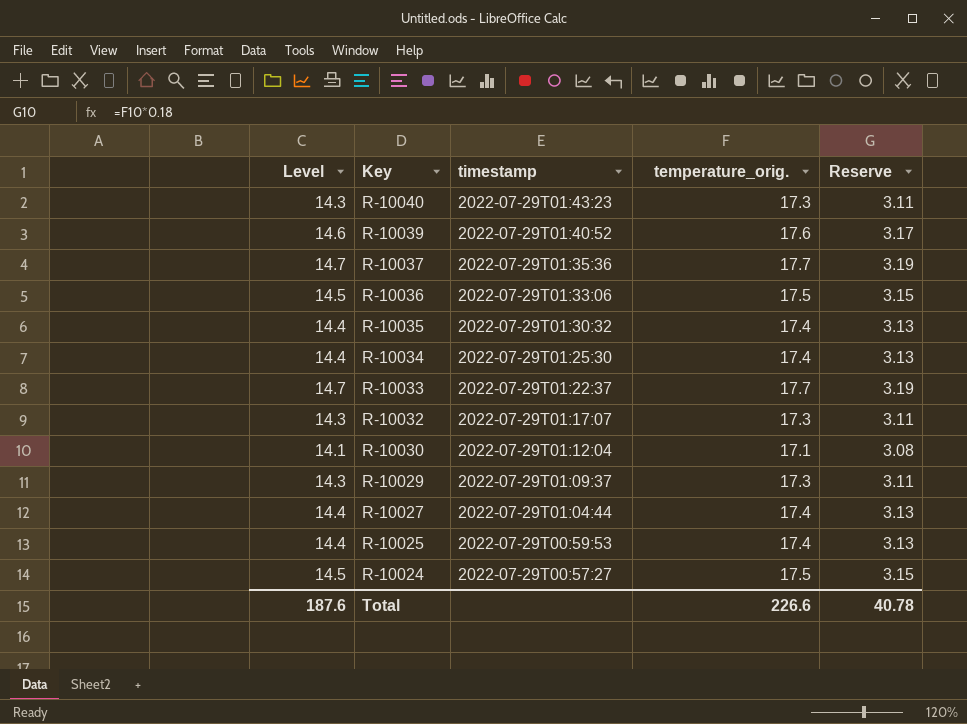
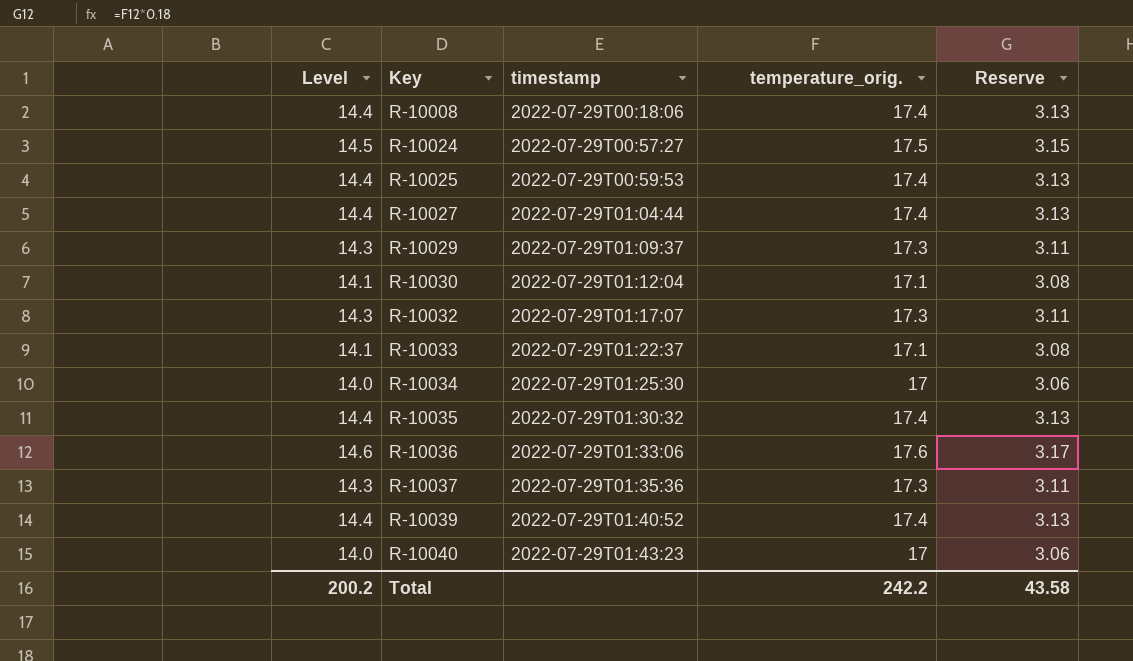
row order: Key descending -> Key ascending
row R-10008: none -> 14.4 | 2022-07-29T00:18:06 | 17.4 | 3.13
R-10033 | Level: 14.7 -> 14.1
R-10033 | temperature_orig.: 17.7 -> 17.1
R-10033 | Reserve: 3.19 -> 3.08
R-10034 | Level: 14.4 -> 14.0
R-10034 | temperature_orig.: 17.4 -> 17
R-10034 | Reserve: 3.13 -> 3.06
R-10036 | Level: 14.5 -> 14.6
R-10036 | temperature_orig.: 17.5 -> 17.6
R-10036 | Reserve: 3.15 -> 3.17
R-10037 | Level: 14.7 -> 14.3
R-10037 | temperature_orig.: 17.7 -> 17.3
R-10037 | Reserve: 3.19 -> 3.11
R-10039 | Level: 14.6 -> 14.4
R-10039 | temperature_orig.: 17.6 -> 17.4
R-10039 | Reserve: 3.17 -> 3.13
R-10040 | Level: 14.3 -> 14.0
R-10040 | temperature_orig.: 17.3 -> 17
R-10040 | Reserve: 3.11 -> 3.06
Total | Level: 187.6 -> 200.2
Total | temperature_orig.: 226.6 -> 242.2
Total | Reserve: 40.78 -> 43.58

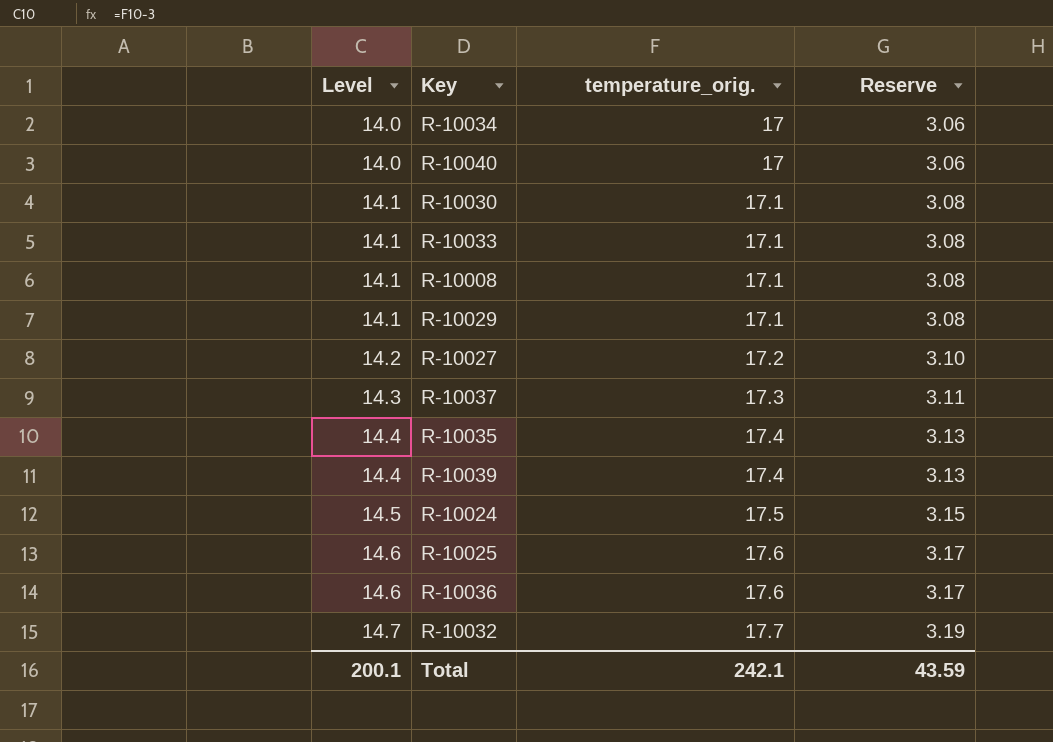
row order: Key ascending -> Level ascending
column timestamp | position: 3 -> none
R-10008 | Level: 14.4 -> 14.1
R-10008 | temperature_orig.: 17.4 -> 17.1
R-10008 | Reserve: 3.13 -> 3.08
R-10029 | Level: 14.3 -> 14.1
R-10029 | temperature_orig.: 17.3 -> 17.1
R-10029 | Reserve: 3.11 -> 3.08
R-10027 | Level: 14.4 -> 14.2
R-10027 | temperature_orig.: 17.4 -> 17.2
R-10027 | Reserve: 3.13 -> 3.10
R-10025 | Level: 14.4 -> 14.6
R-10025 | temperature_orig.: 17.4 -> 17.6
R-10025 | Reserve: 3.13 -> 3.17
R-10032 | Level: 14.3 -> 14.7
R-10032 | temperature_orig.: 17.3 -> 17.7
R-10032 | Reserve: 3.11 -> 3.19
Total | Level: 200.2 -> 200.1
Total | temperature_orig.: 242.2 -> 242.1
Total | Reserve: 43.58 -> 43.59

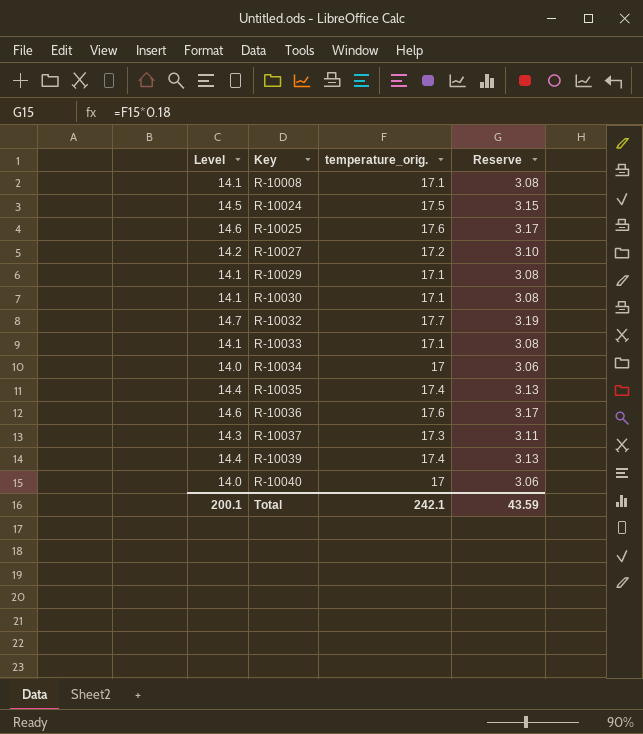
row order: Level ascending -> Key ascending

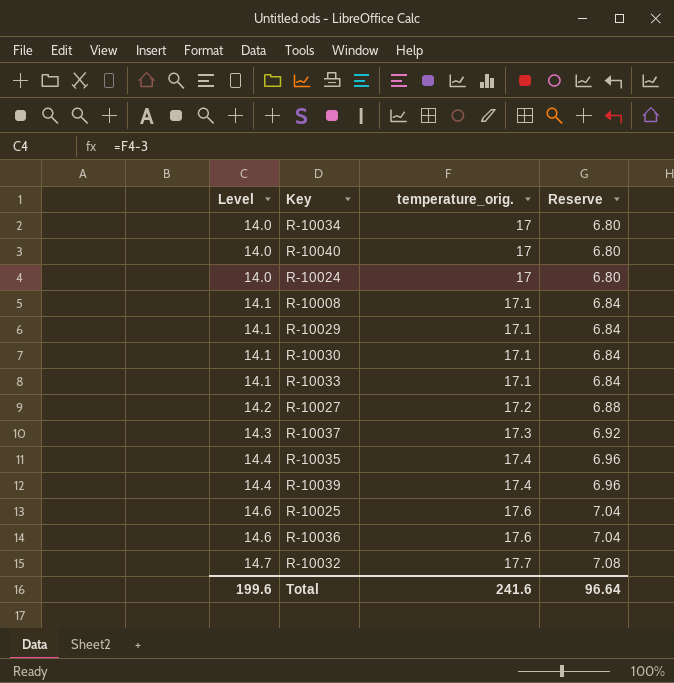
row order: Key ascending -> Level ascending
column Reserve | formula: [temperature_orig.] * 0.18 -> [temperature_orig.] * 0.4
R-10024 | Level: 14.5 -> 14.0
R-10024 | temperature_orig.: 17.5 -> 17
Total | Level: 200.1 -> 199.6
Total | temperature_orig.: 242.1 -> 241.6
Total | Reserve: 43.59 -> 96.64

